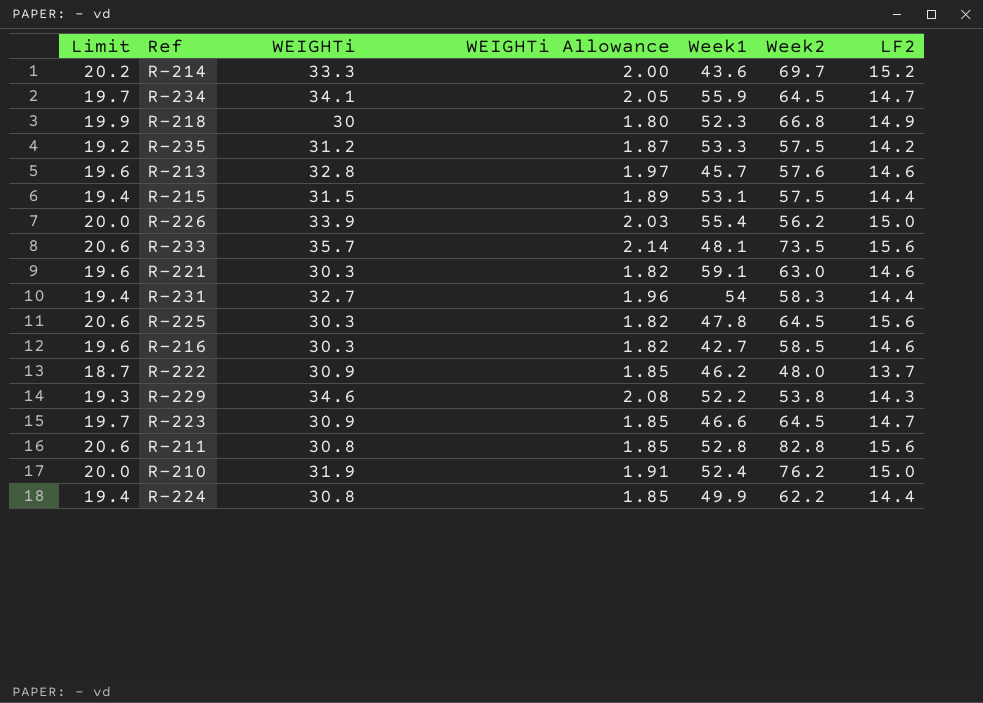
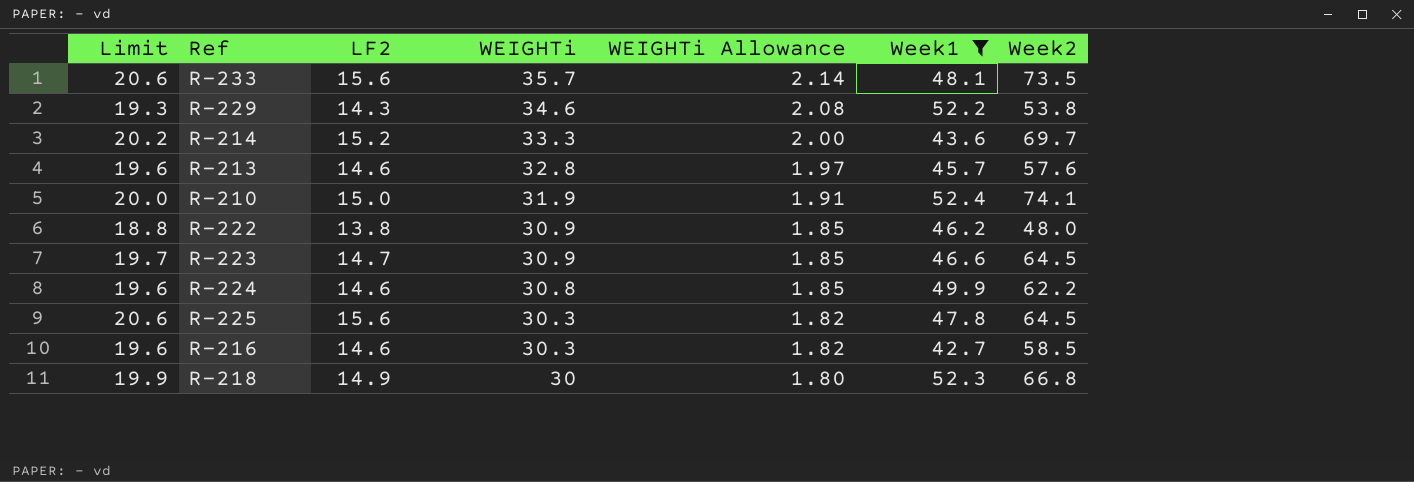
filter: none -> Week1 <= 52.4
row order: none -> WEIGHTi descending
column LF2 | position: 7 -> 3
R-210 | Week2: 76.2 -> 74.1
R-222 | Limit: 18.7 -> 18.8
R-222 | LF2: 13.7 -> 13.8
R-224 | Limit: 19.4 -> 19.6
R-224 | LF2: 14.4 -> 14.6

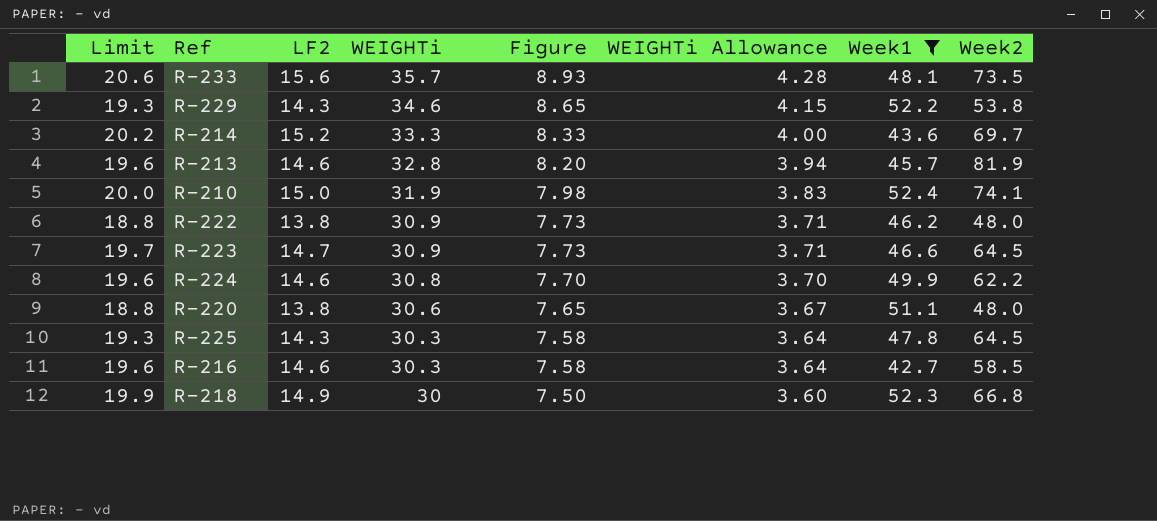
column Figure | formula: none -> [WEIGHTi] * 0.25
column WEIGHTi Allowance | formula: [WEIGHTi] * 0.06 -> [WEIGHTi] * 0.12
R-213 | Week2: 57.6 -> 81.9
row R-220: none -> 18.8 | 13.8 | 30.6 | 7.65 | 3.67 | 51.1 | 48.0
R-225 | Limit: 20.6 -> 19.3
R-225 | LF2: 15.6 -> 14.3

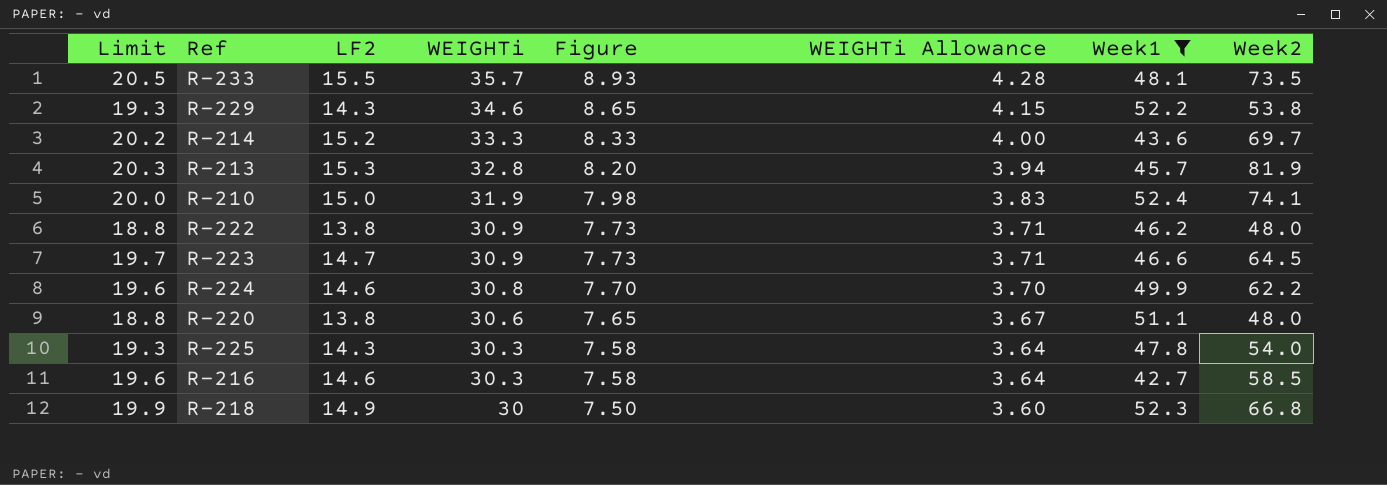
R-233 | Limit: 20.6 -> 20.5
R-233 | LF2: 15.6 -> 15.5
R-213 | Limit: 19.6 -> 20.3
R-213 | LF2: 14.6 -> 15.3
R-225 | Week2: 64.5 -> 54.0

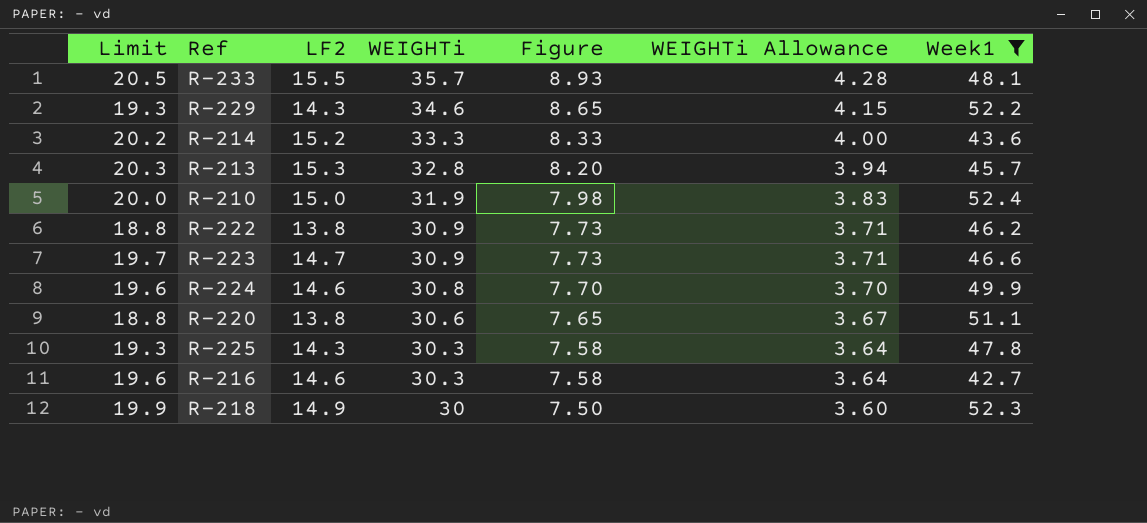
column Week2 | position: 8 -> none

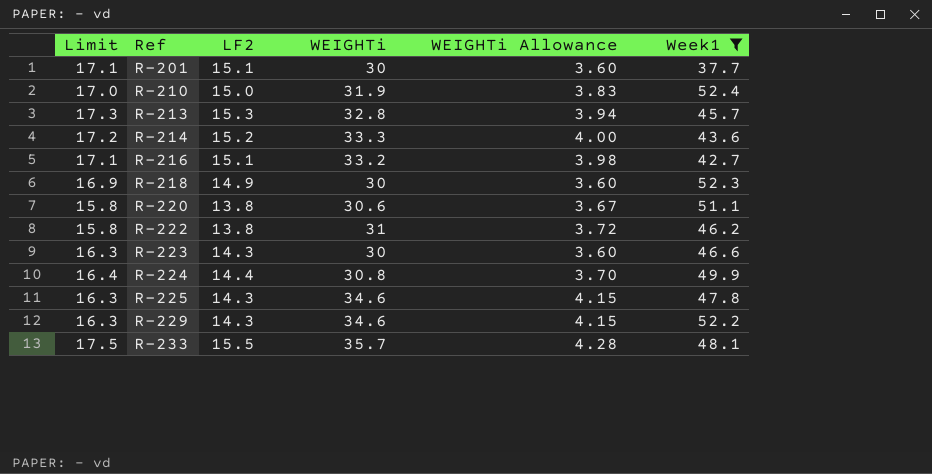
row order: WEIGHTi descending -> Ref ascending
column Figure | formula: [WEIGHTi] * 0.25 -> none
column Limit | formula: [LF2] + 5 -> [LF2] + 2
row R-201: none -> 17.1 | 15.1 | 30 | 3.60 | 37.7
R-216 | LF2: 14.6 -> 15.1
R-216 | WEIGHTi: 30.3 -> 33.2
R-216 | WEIGHTi Allowance: 3.64 -> 3.98
R-222 | WEIGHTi: 30.9 -> 31
R-222 | WEIGHTi Allowance: 3.71 -> 3.72
R-223 | LF2: 14.7 -> 14.3
R-223 | WEIGHTi: 30.9 -> 30
R-223 | WEIGHTi Allowance: 3.71 -> 3.60
R-224 | LF2: 14.6 -> 14.4
R-225 | WEIGHTi: 30.3 -> 34.6
R-225 | WEIGHTi Allowance: 3.64 -> 4.15

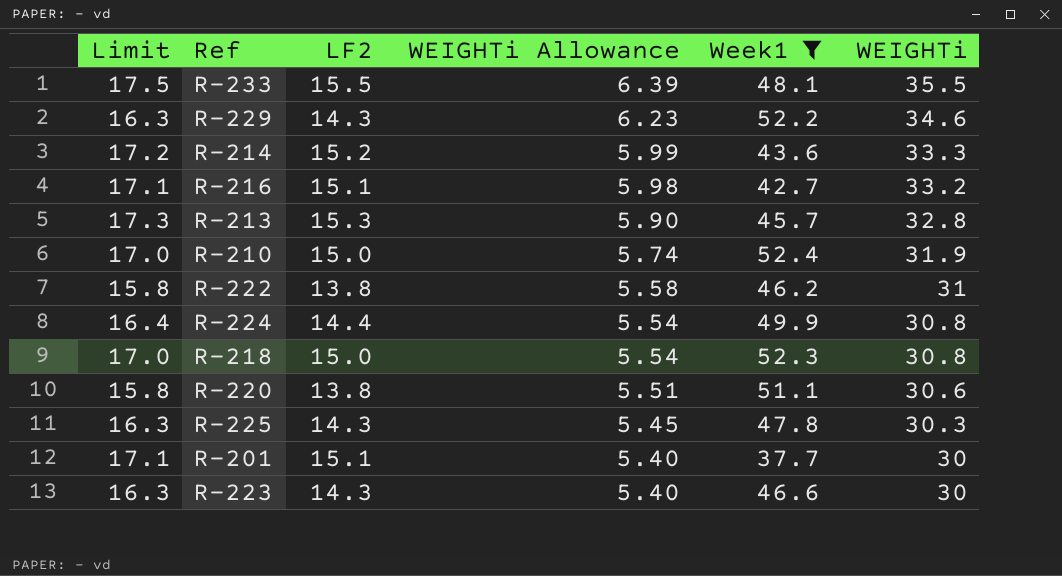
row order: Ref ascending -> WEIGHTi Allowance descending
column WEIGHTi Allowance | formula: [WEIGHTi] * 0.12 -> [WEIGHTi] * 0.18
column WEIGHTi | position: 4 -> 6
R-233 | WEIGHTi: 35.7 -> 35.5
R-218 | Limit: 16.9 -> 17.0
R-218 | LF2: 14.9 -> 15.0
R-218 | WEIGHTi: 30 -> 30.8
R-225 | WEIGHTi: 34.6 -> 30.3

